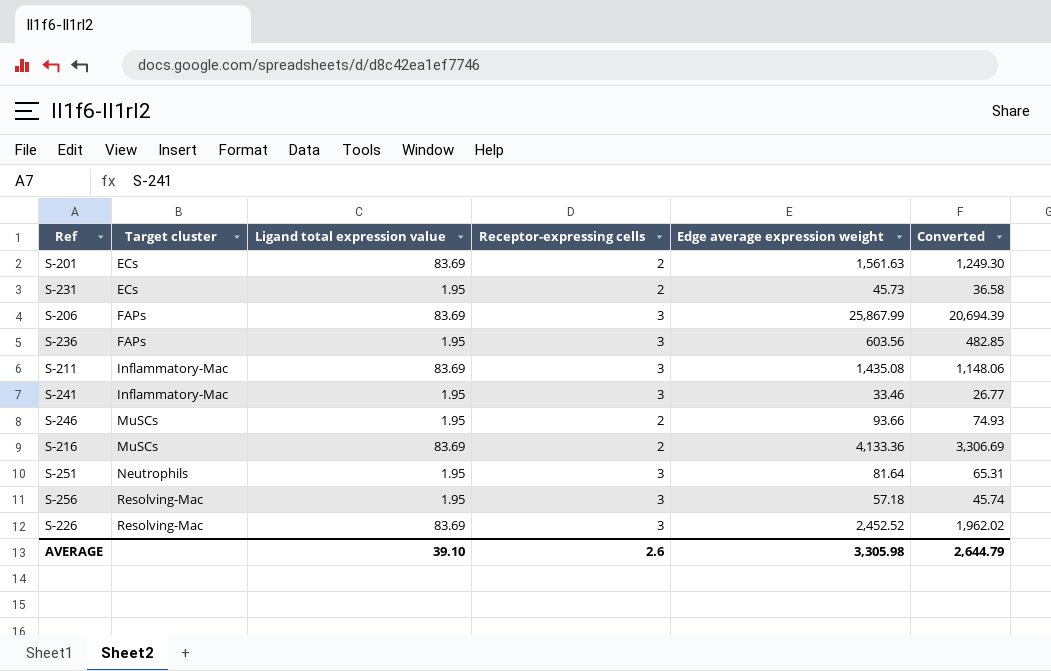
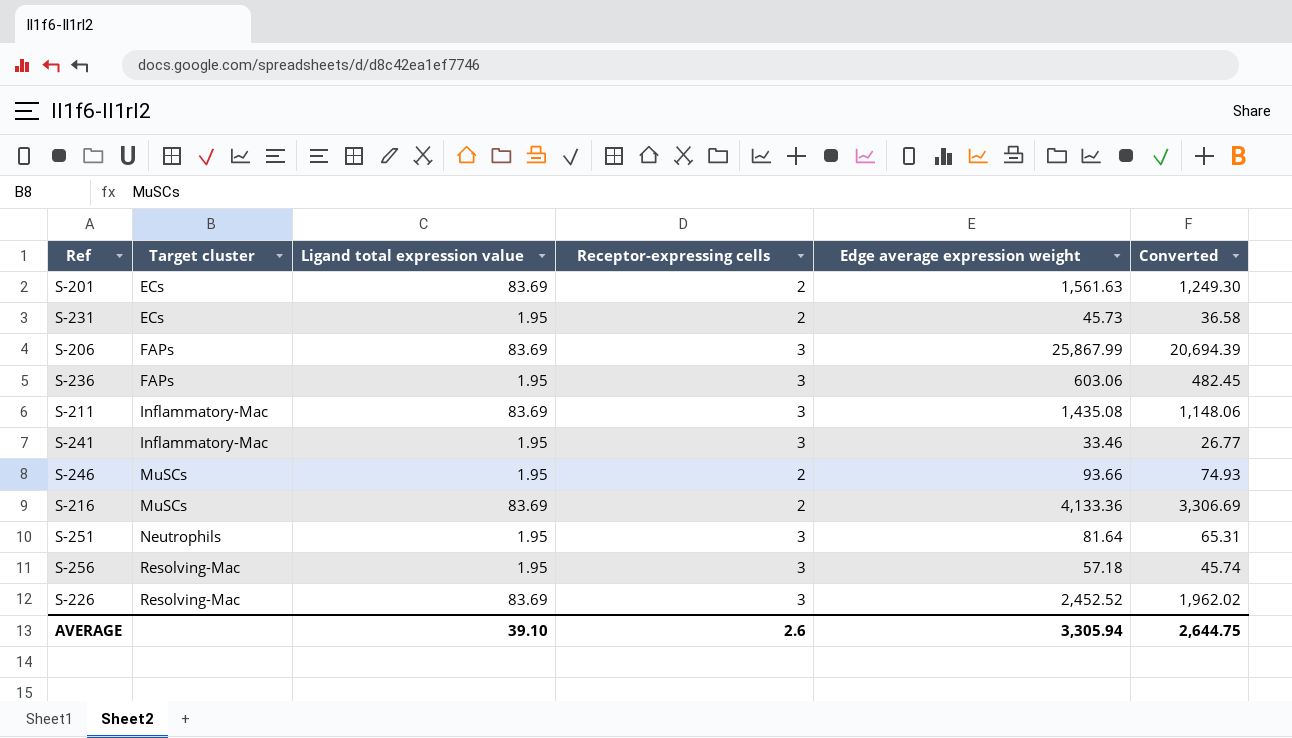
S-236 | Edge average expression weight: 603.56 -> 603.06
S-236 | Converted: 482.85 -> 482.45
AVERAGE | Edge average expression weight: 3,305.98 -> 3,305.94
AVERAGE | Converted: 2,644.79 -> 2,644.75

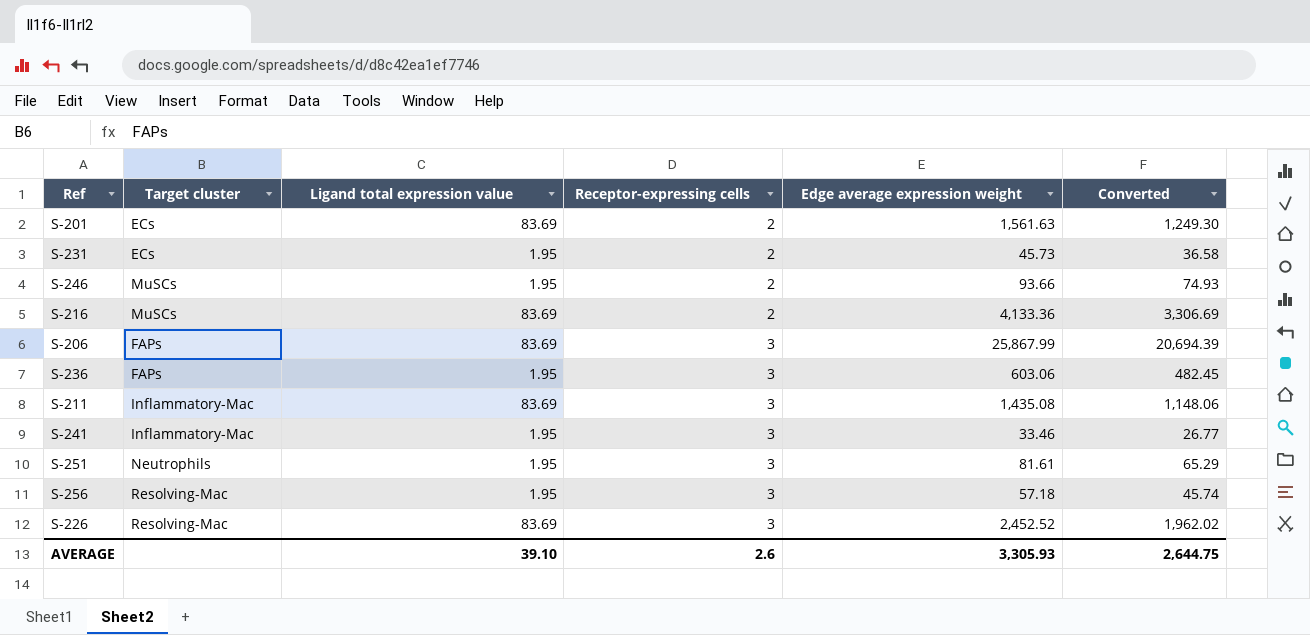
row order: Target cluster ascending -> Receptor-expressing cells ascending
S-251 | Edge average expression weight: 81.64 -> 81.61
S-251 | Converted: 65.31 -> 65.29
AVERAGE | Edge average expression weight: 3,305.94 -> 3,305.93

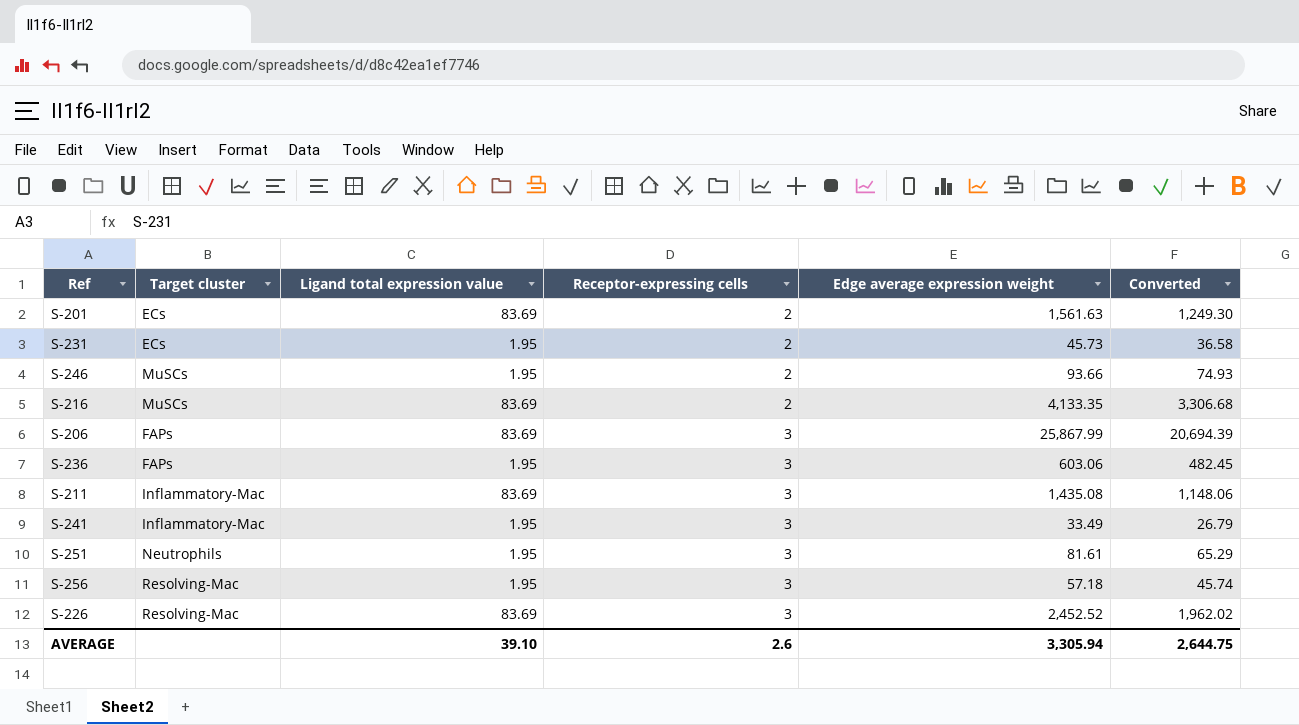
S-216 | Edge average expression weight: 4,133.36 -> 4,133.35
S-216 | Converted: 3,306.69 -> 3,306.68
S-241 | Edge average expression weight: 33.46 -> 33.49
S-241 | Converted: 26.77 -> 26.79
AVERAGE | Edge average expression weight: 3,305.93 -> 3,305.94

